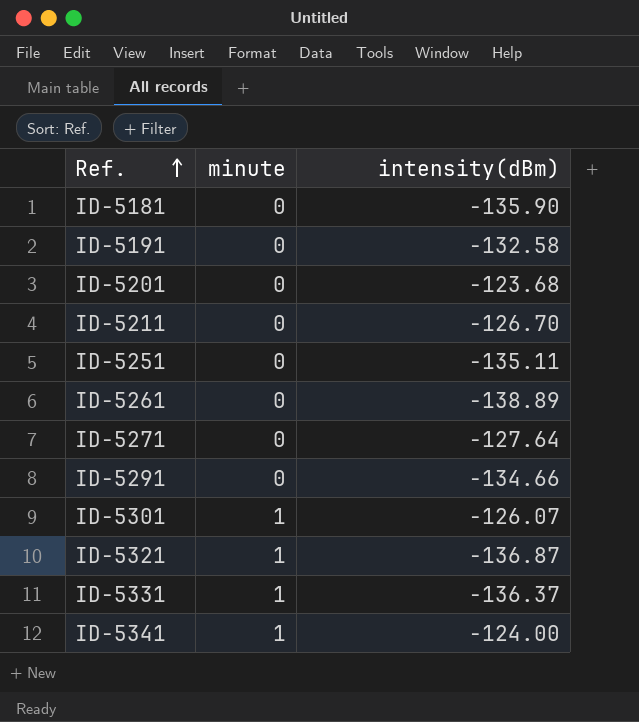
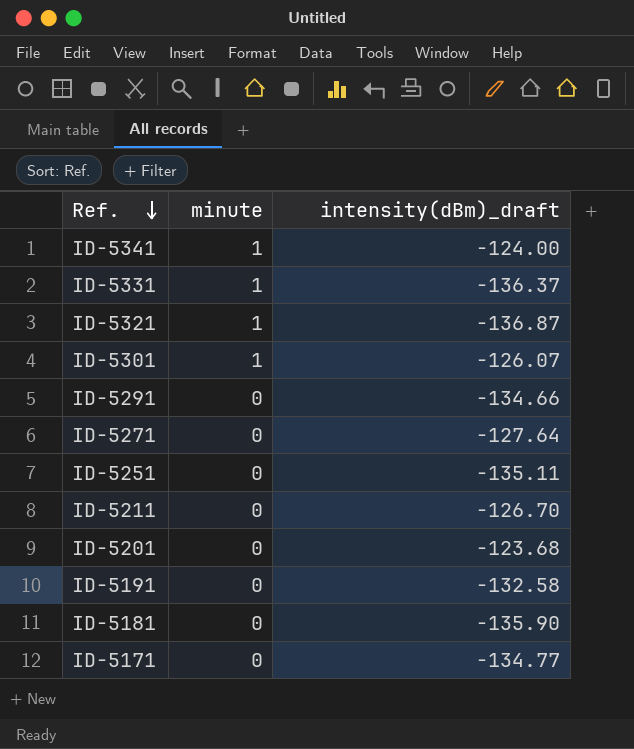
row order: Ref. ascending -> Ref. descending
column name: intensity(dBm) -> intensity(dBm)_draft
row ID-5261: 0 | -138.89 -> none
row ID-5171: none -> 0 | -134.77

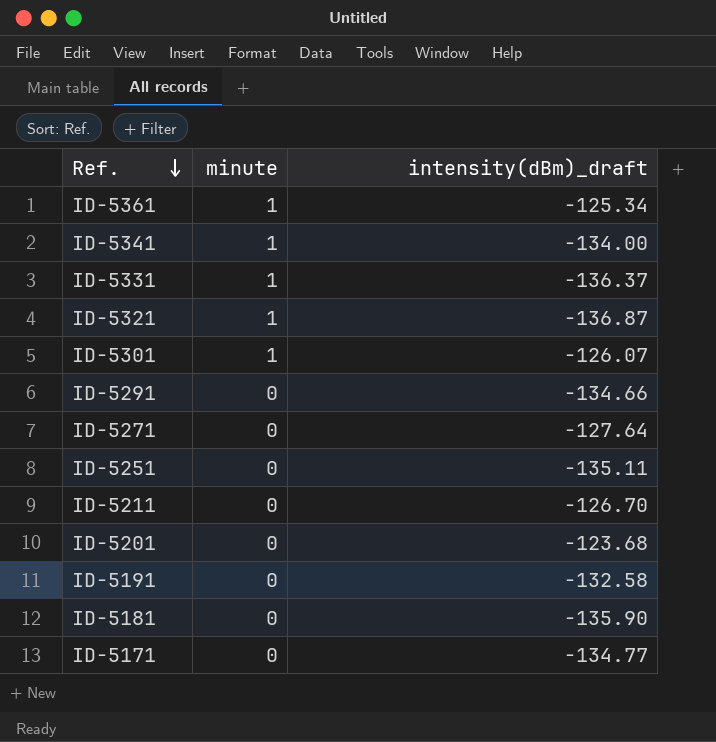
row ID-5361: none -> 1 | -125.34
ID-5341 | intensity(dBm)_draft: -124.00 -> -134.00

